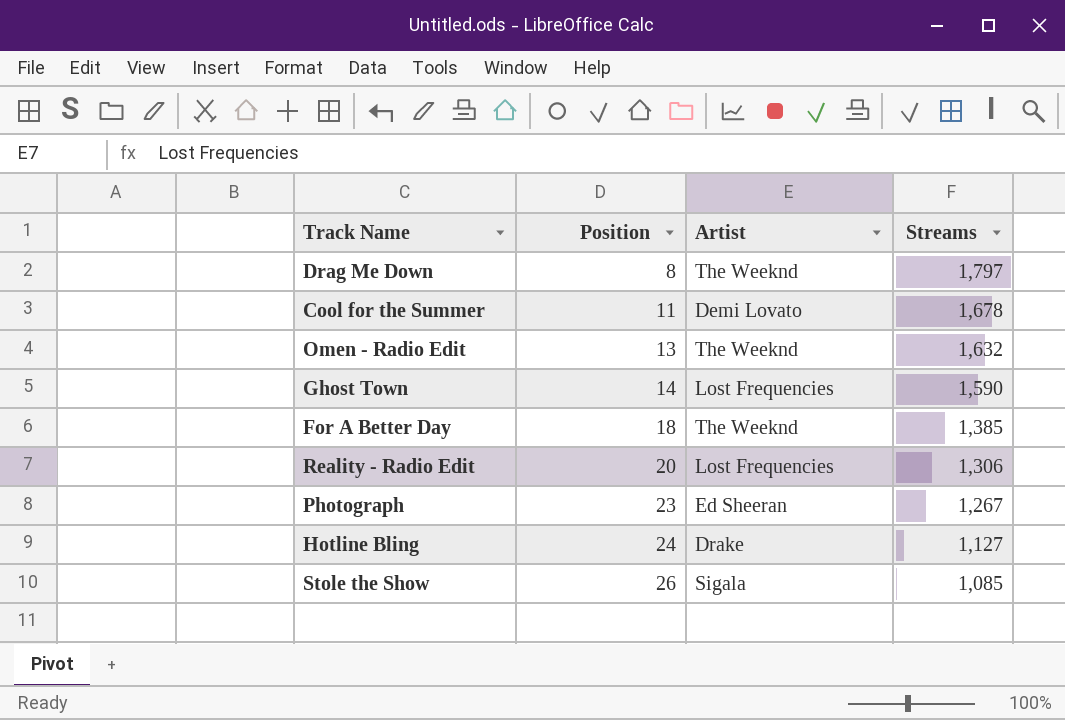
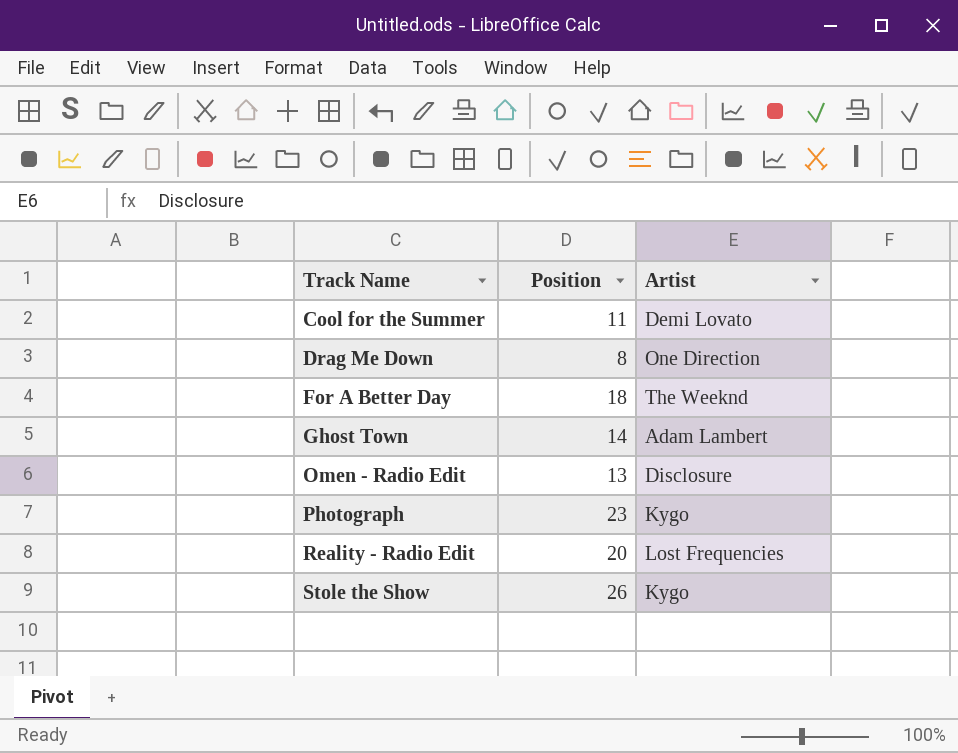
row order: Position ascending -> Track Name ascending
column Streams | position: 4 -> none
row Hotline Bling: 24 | Drake | 1,127 -> none
Drag Me Down | Artist: The Weeknd -> One Direction
Ghost Town | Artist: Lost Frequencies -> Adam Lambert
Omen - Radio Edit | Artist: The Weeknd -> Disclosure
Photograph | Artist: Ed Sheeran -> Kygo
Stole the Show | Artist: Sigala -> Kygo

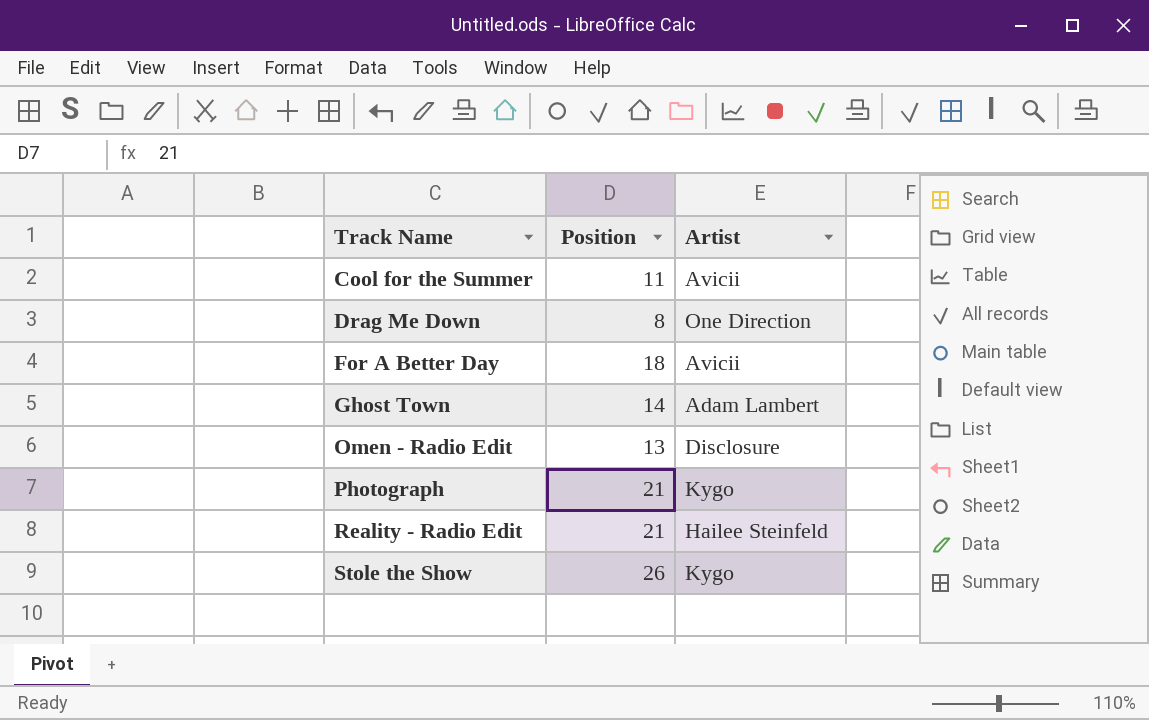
Cool for the Summer | Artist: Demi Lovato -> Avicii
For A Better Day | Artist: The Weeknd -> Avicii
Photograph | Position: 23 -> 21
Reality - Radio Edit | Position: 20 -> 21
Reality - Radio Edit | Artist: Lost Frequencies -> Hailee Steinfeld

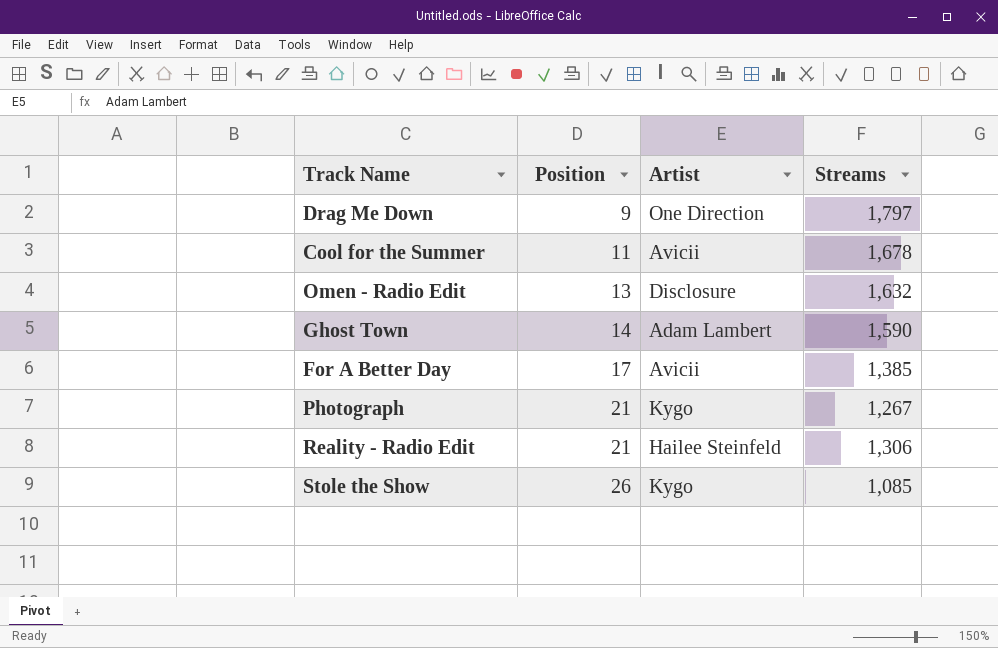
row order: Track Name ascending -> Position ascending
column Streams | position: none -> 4
Drag Me Down | Position: 8 -> 9
For A Better Day | Position: 18 -> 17

